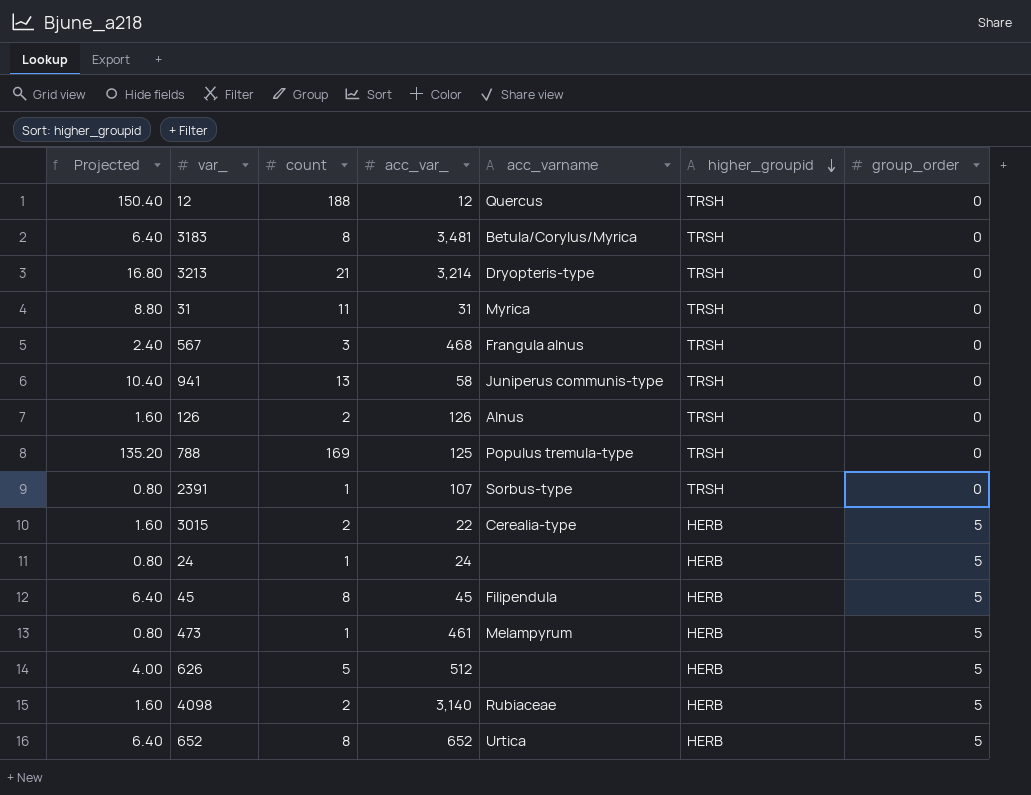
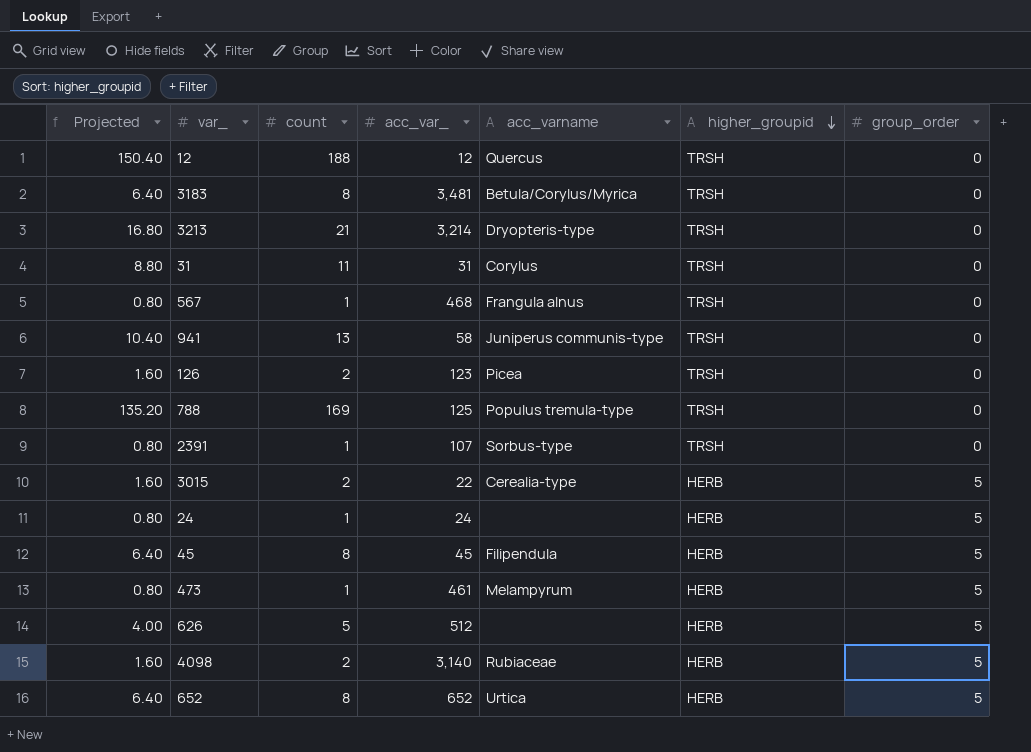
31 | acc_varname: Myrica -> Corylus
567 | Projected: 2.40 -> 0.80
567 | count: 3 -> 1
126 | acc_var_: 126 -> 123
126 | acc_varname: Alnus -> Picea

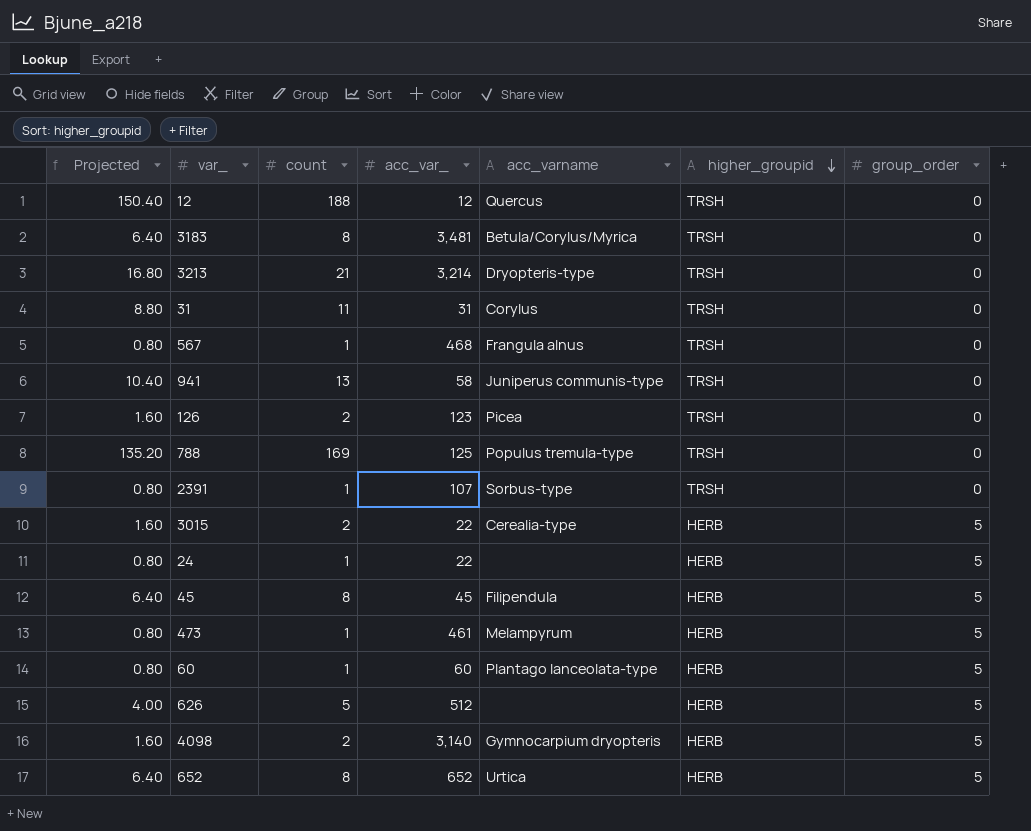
24 | acc_var_: 24 -> 22
row 60: none -> 0.80 | 1 | 60 | Plantago lanceolata-type | HERB | 5
4098 | acc_varname: Rubiaceae -> Gymnocarpium dryopteris

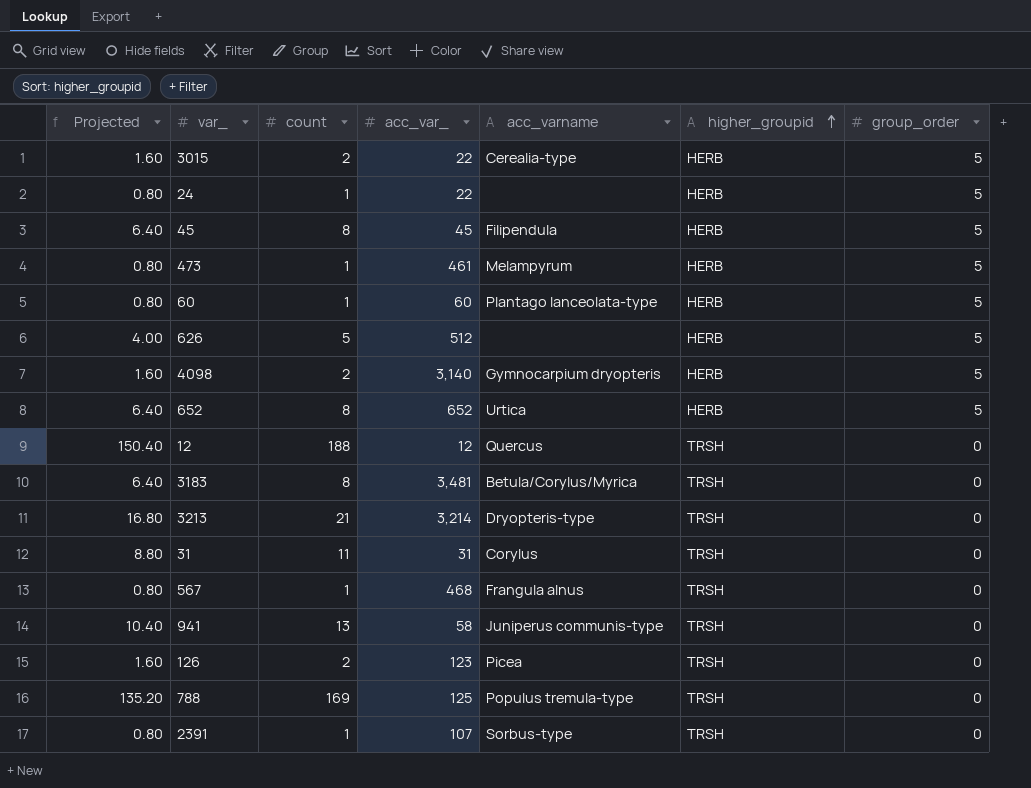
row order: higher_groupid descending -> higher_groupid ascending

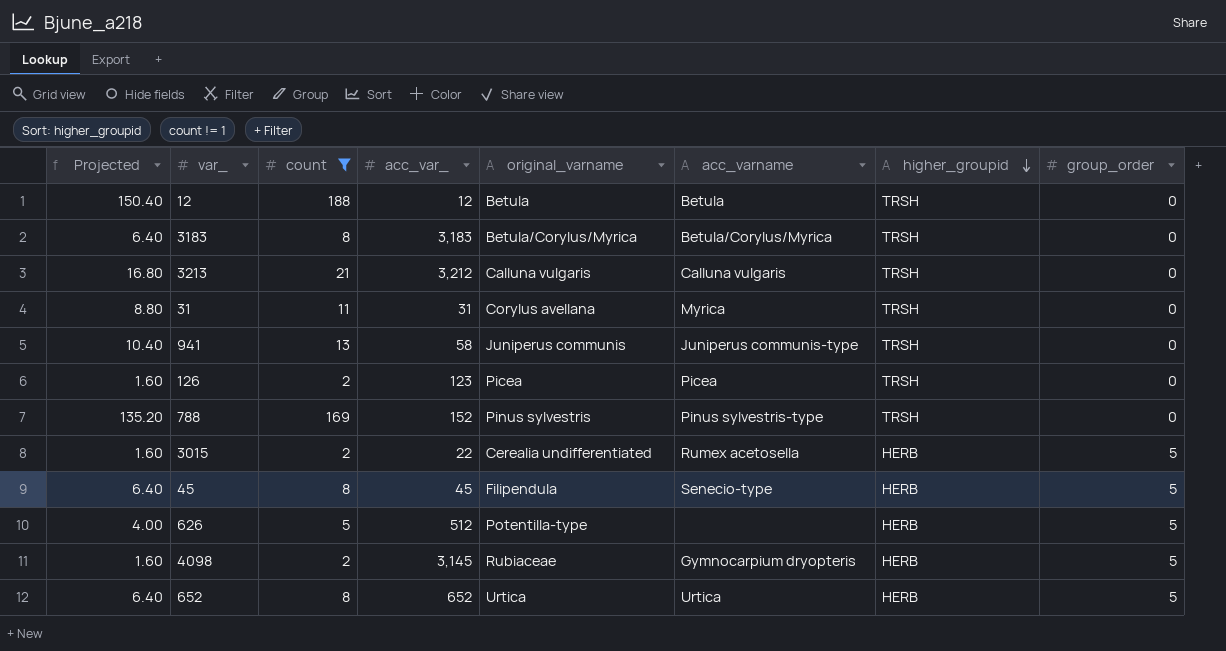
filter: none -> count != 1
row order: higher_groupid ascending -> higher_groupid descending
column original_varname | position: none -> 5
12 | acc_varname: Quercus -> Betula
3183 | acc_var_: 3,481 -> 3,183
3213 | acc_var_: 3,214 -> 3,212
3213 | acc_varname: Dryopteris-type -> Calluna vulgaris
31 | acc_varname: Corylus -> Myrica
788 | acc_var_: 125 -> 152
788 | acc_varname: Populus tremula-type -> Pinus sylvestris-type
3015 | acc_varname: Cerealia-type -> Rumex acetosella
45 | acc_varname: Filipendula -> Senecio-type
4098 | acc_var_: 3,140 -> 3,145

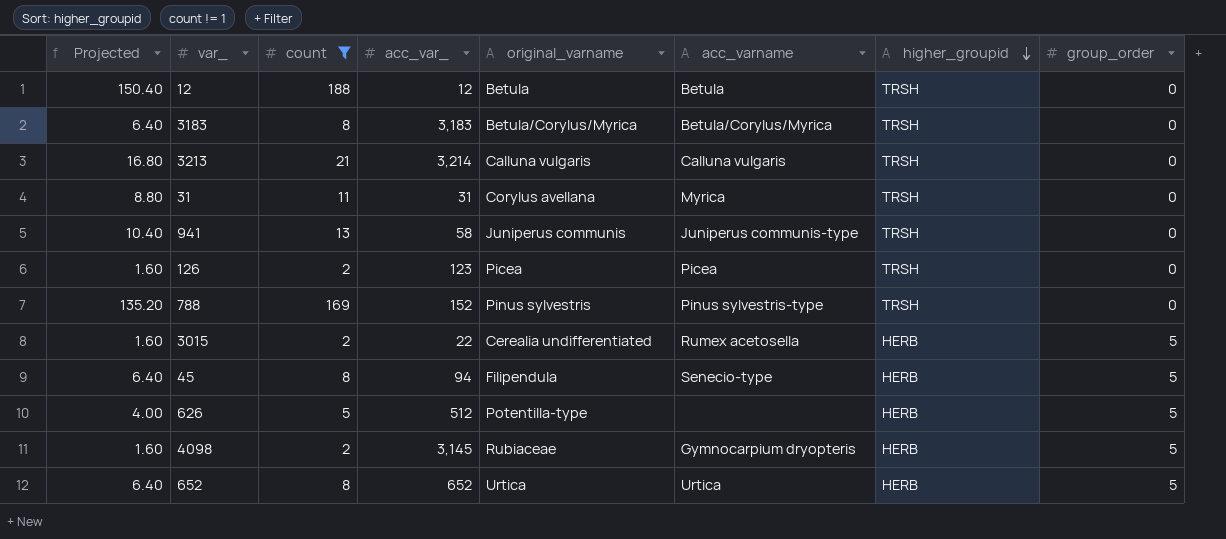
3213 | acc_var_: 3,212 -> 3,214
45 | acc_var_: 45 -> 94

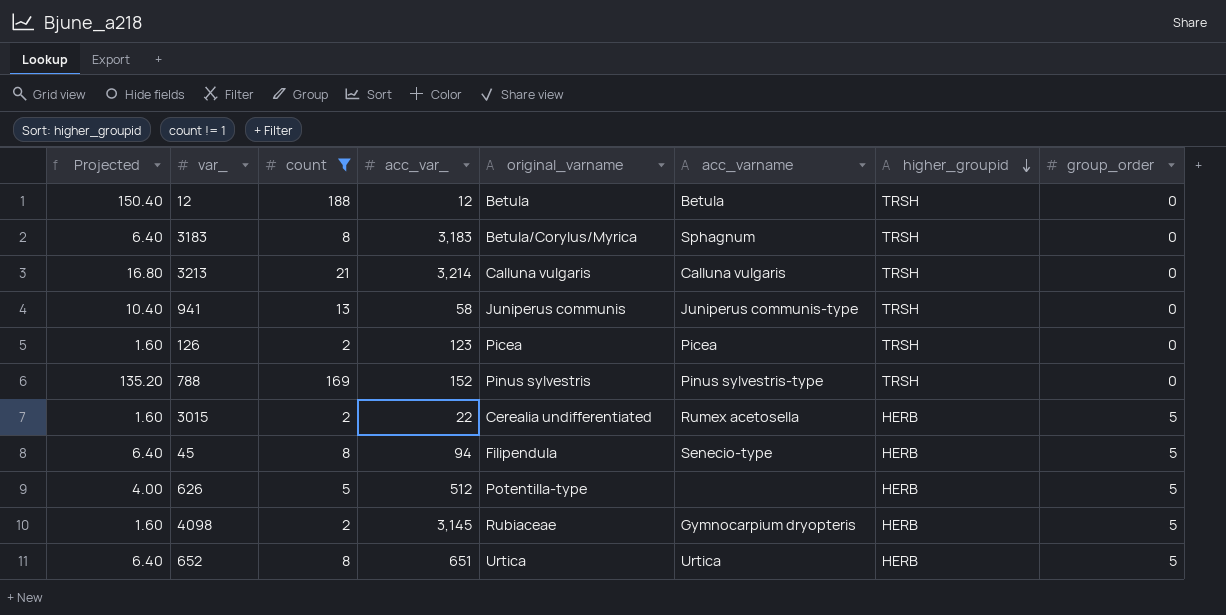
row 31: 8.80 | 11 | 31 | Corylus avellana | Myrica | TRSH | 0 -> none
3183 | acc_varname: Betula/Corylus/Myrica -> Sphagnum
652 | acc_var_: 652 -> 651

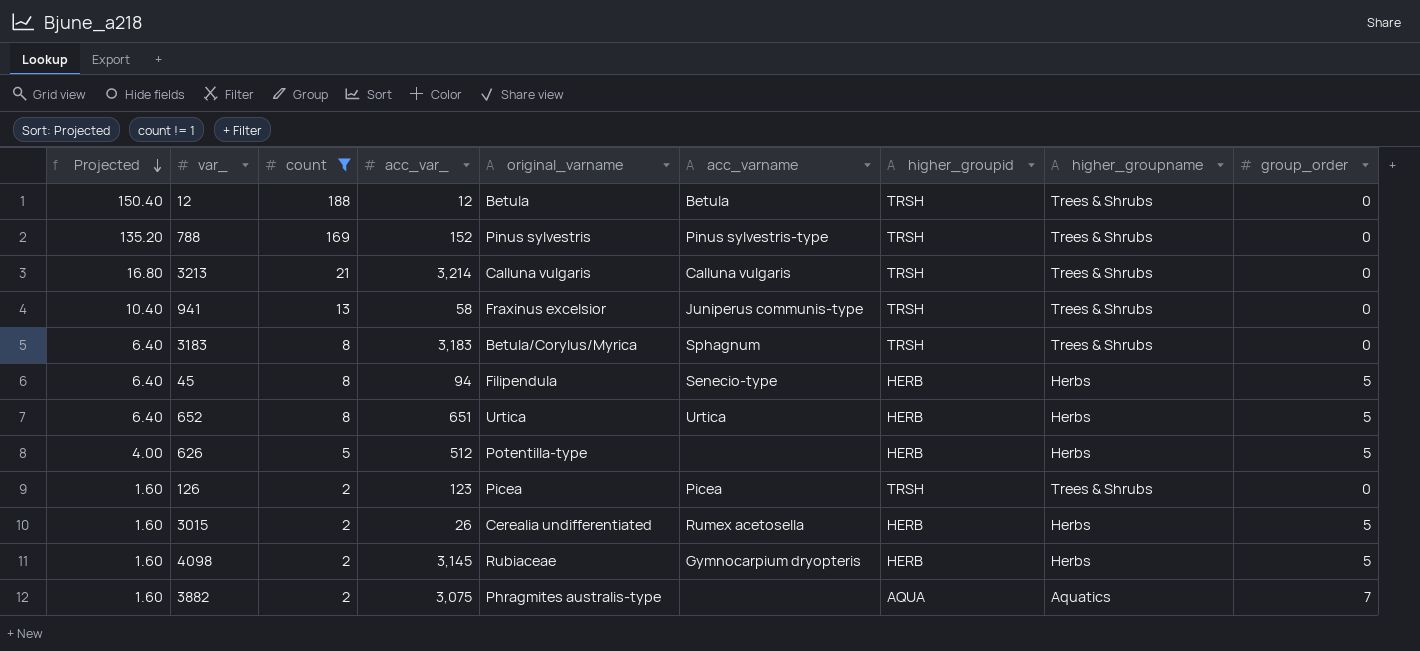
row order: higher_groupid descending -> Projected descending
column higher_groupname | position: none -> 8
941 | original_varname: Juniperus communis -> Fraxinus excelsior
3015 | acc_var_: 22 -> 26
row 3882: none -> 1.60 | 2 | 3,075 | Phragmites australis-type | none | AQUA | Aquatics | 7

